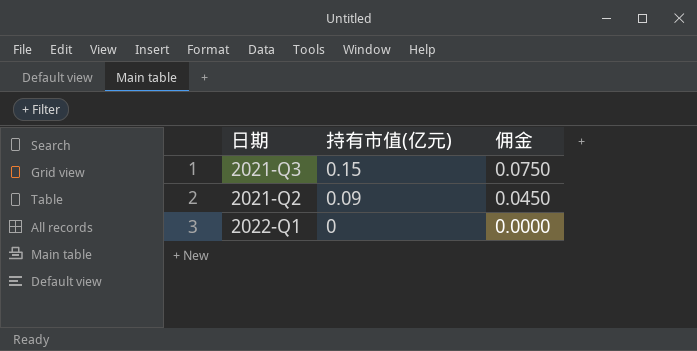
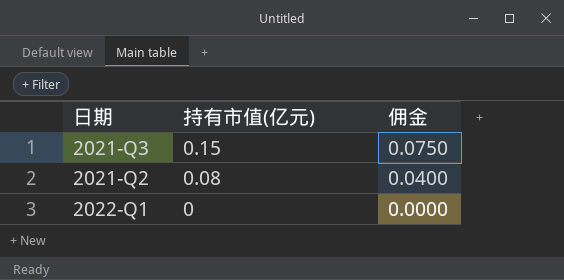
2021-Q2 | 持有市值(亿元): 0.09 -> 0.08
2021-Q2 | 佣金: 0.0450 -> 0.0400

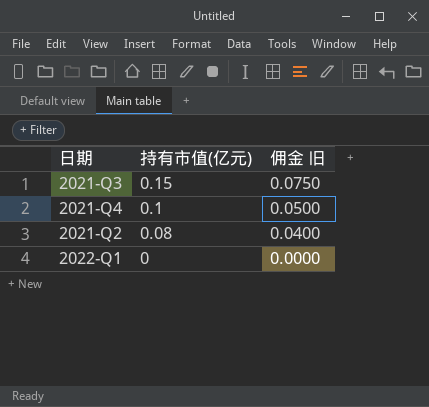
column name: 佣金 -> 佣金 旧
row 2021-Q4: none -> 0.1 | 0.0500

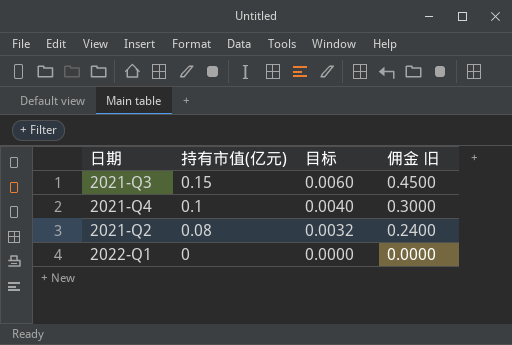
column 目标 | formula: none -> [持有市值(亿元)] * 0.04
column 佣金 旧 | formula: [持有市值(亿元)] * 0.5 -> [持有市值(亿元)] * 3

